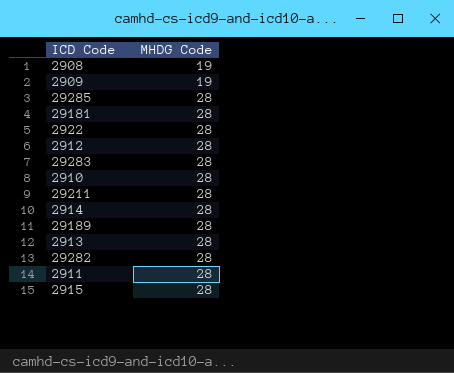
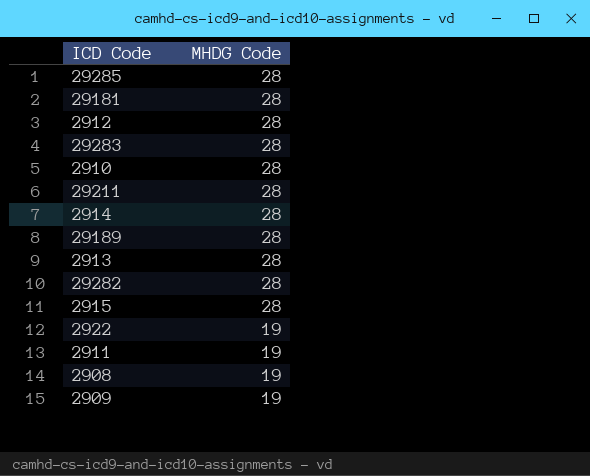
row order: MHDG Code ascending -> MHDG Code descending
2922 | MHDG Code: 28 -> 19
2911 | MHDG Code: 28 -> 19

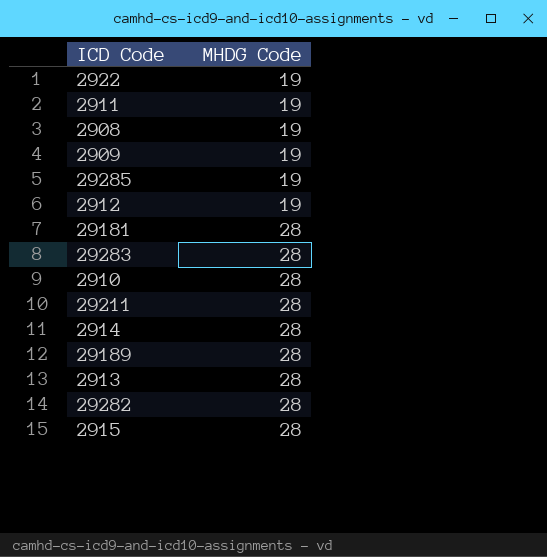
row order: MHDG Code descending -> MHDG Code ascending
29285 | MHDG Code: 28 -> 19
2912 | MHDG Code: 28 -> 19

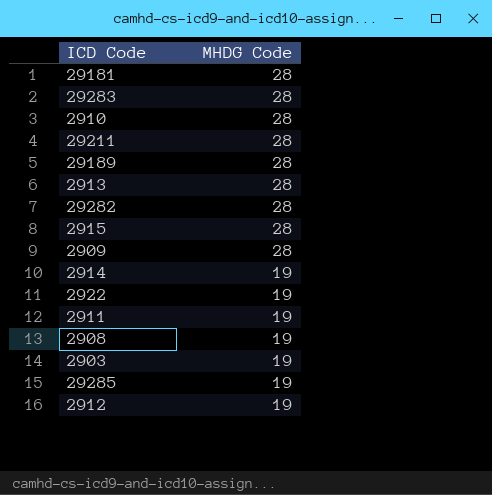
row order: MHDG Code ascending -> MHDG Code descending
2909 | MHDG Code: 19 -> 28
2914 | MHDG Code: 28 -> 19
row 2903: none -> 19

